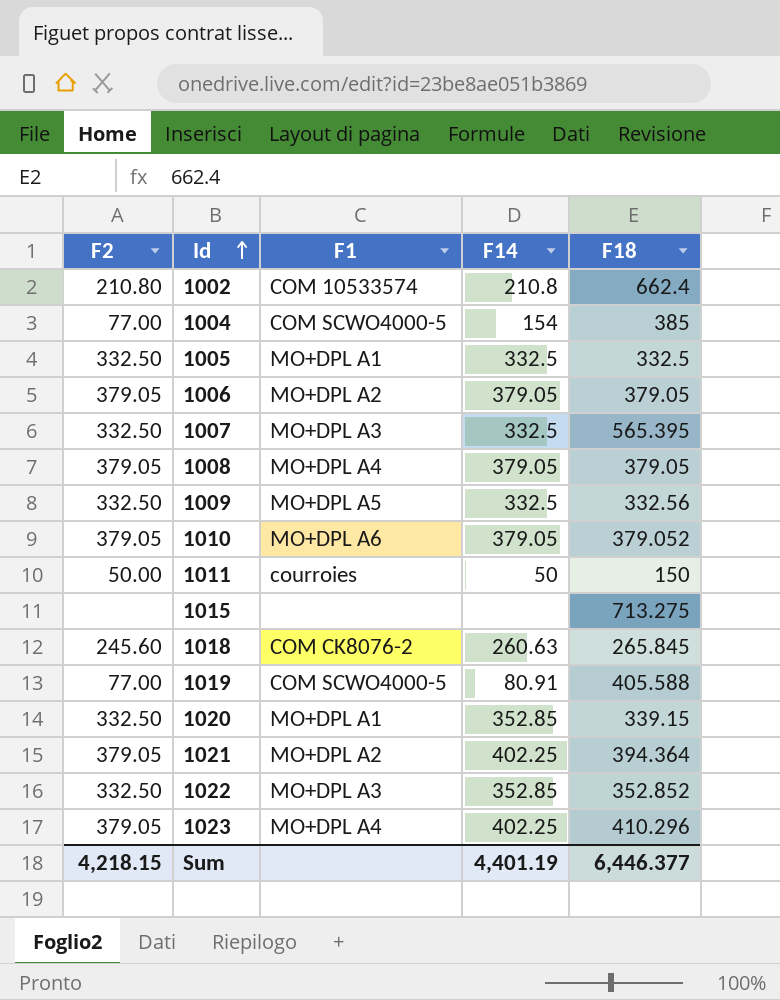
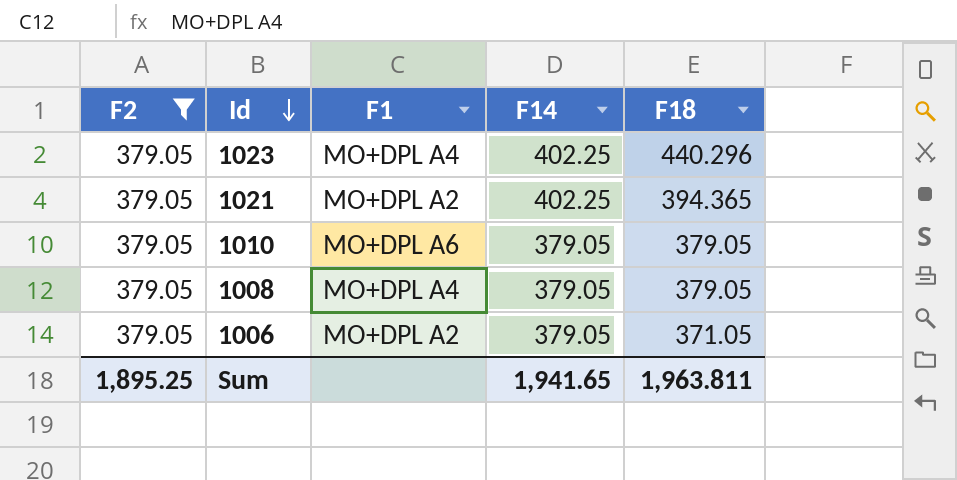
filter: none -> F2 = 379.05
row order: Id ascending -> Id descending
1023 | F18: 410.296 -> 440.296
1021 | F18: 394.364 -> 394.365
1010 | F18: 379.052 -> 379.05
1006 | F18: 379.05 -> 371.05
Sum | F2: 4,218.15 -> 1,895.25
Sum | F14: 4,401.19 -> 1,941.65
Sum | F18: 6,446.377 -> 1,963.811

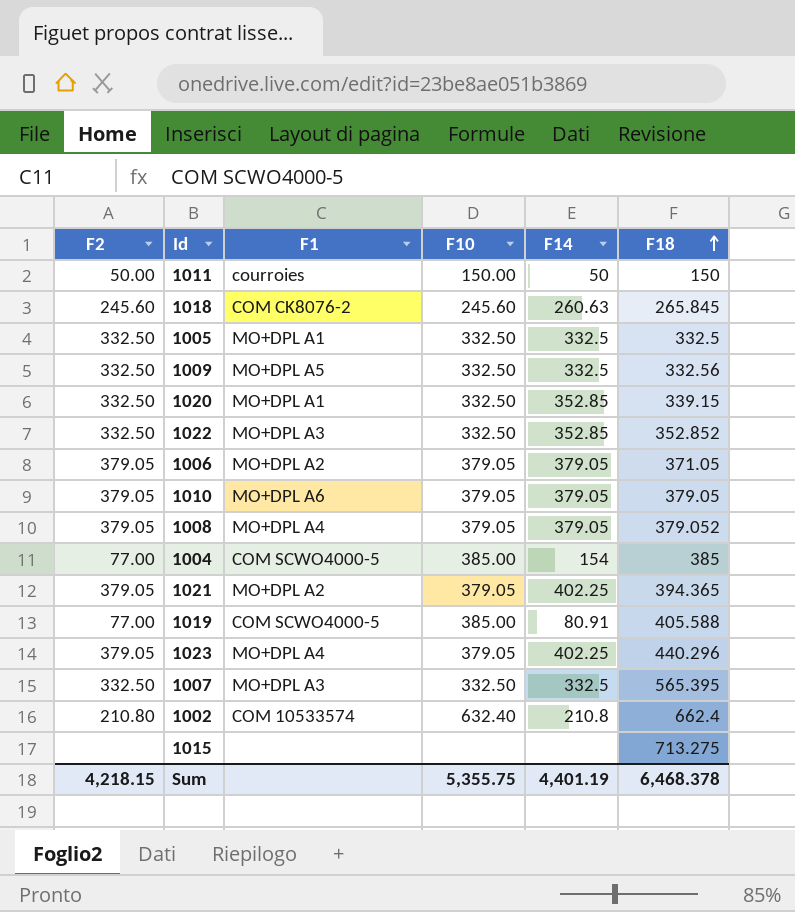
filter: F2 = 379.05 -> none
row order: Id descending -> F18 ascending
column F10 | position: none -> 4
1008 | F18: 379.05 -> 379.052
Sum | F2: 1,895.25 -> 4,218.15
Sum | F14: 1,941.65 -> 4,401.19
Sum | F18: 1,963.811 -> 6,468.378

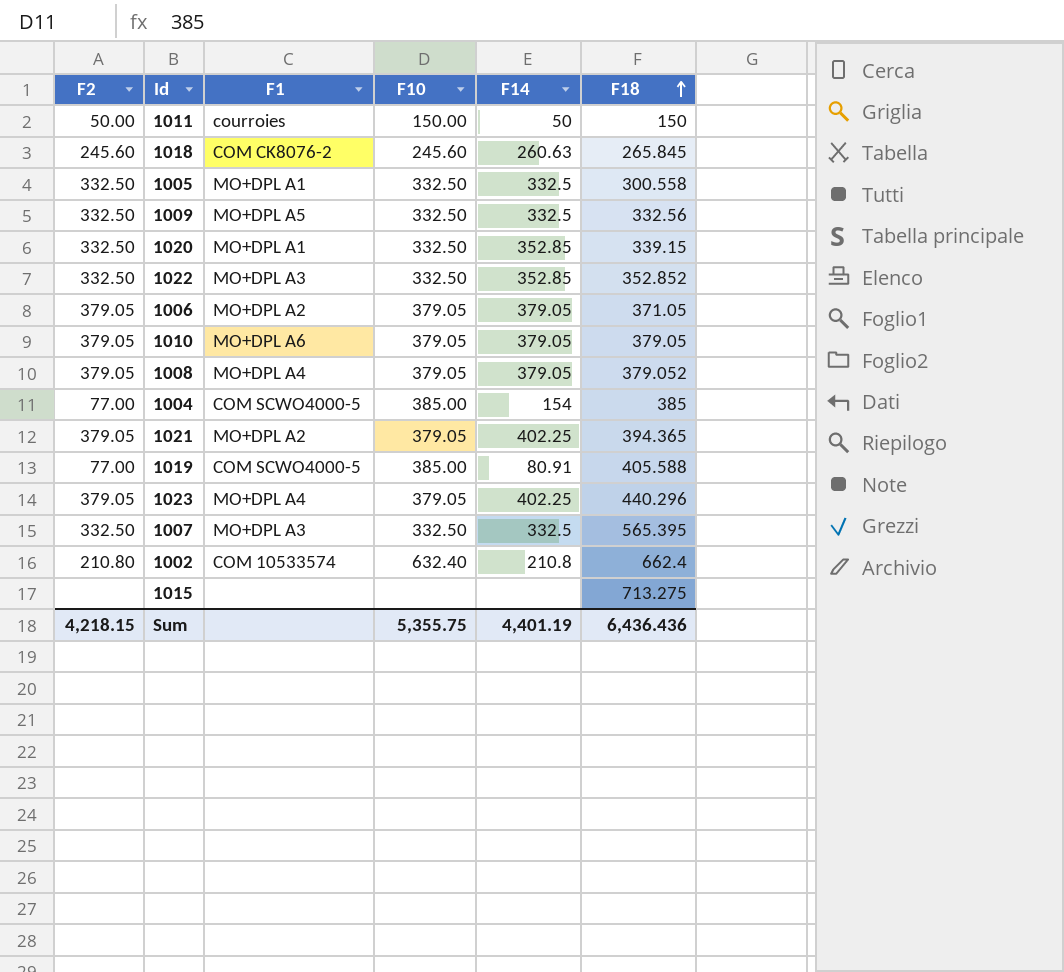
1005 | F18: 332.5 -> 300.558
Sum | F18: 6,468.378 -> 6,436.436

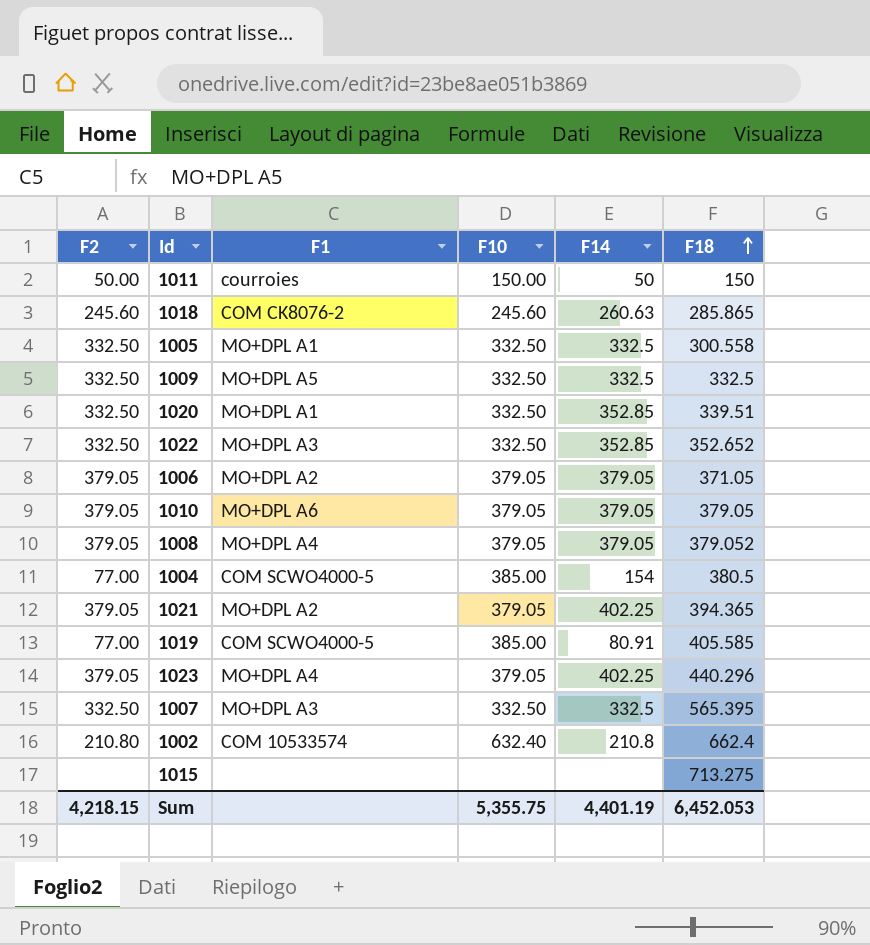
1018 | F18: 265.845 -> 285.865
1009 | F18: 332.56 -> 332.5
1020 | F18: 339.15 -> 339.51
1022 | F18: 352.852 -> 352.652
1004 | F18: 385 -> 380.5
1019 | F18: 405.588 -> 405.585
Sum | F18: 6,436.436 -> 6,452.053

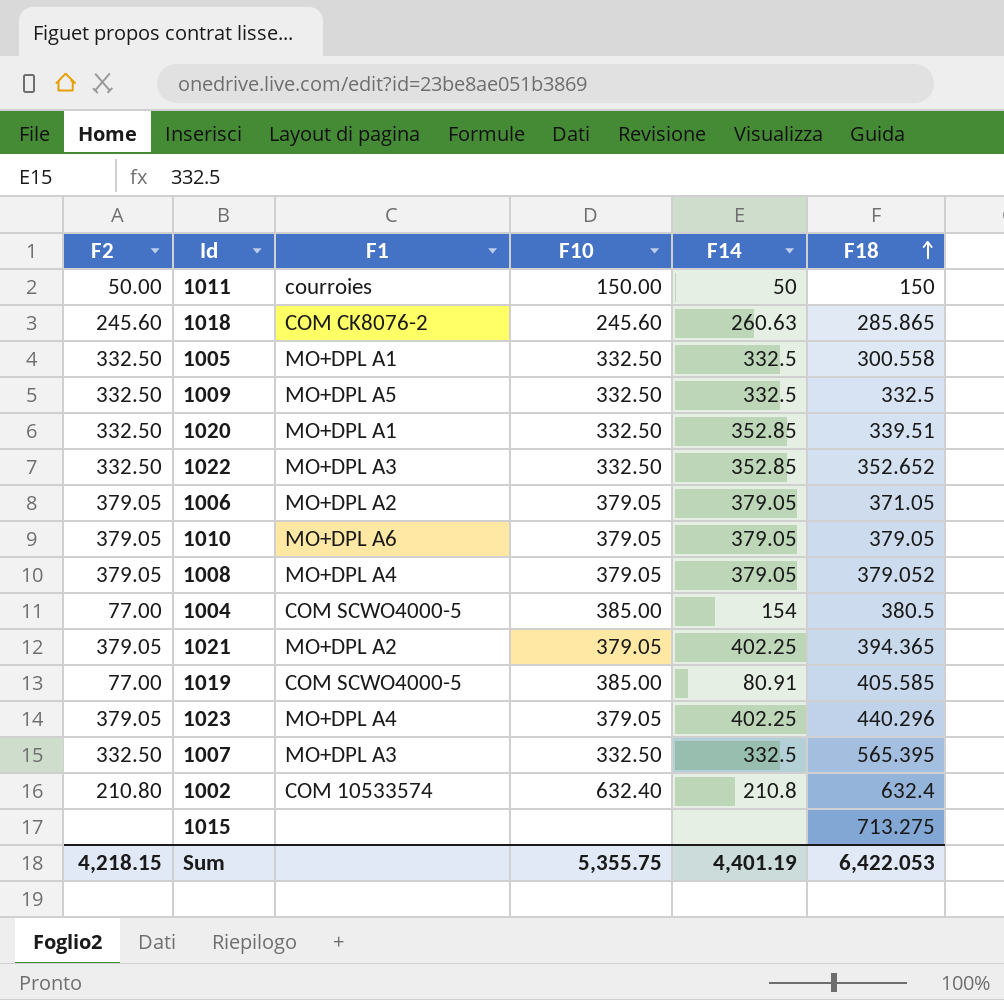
1002 | F18: 662.4 -> 632.4
Sum | F18: 6,452.053 -> 6,422.053

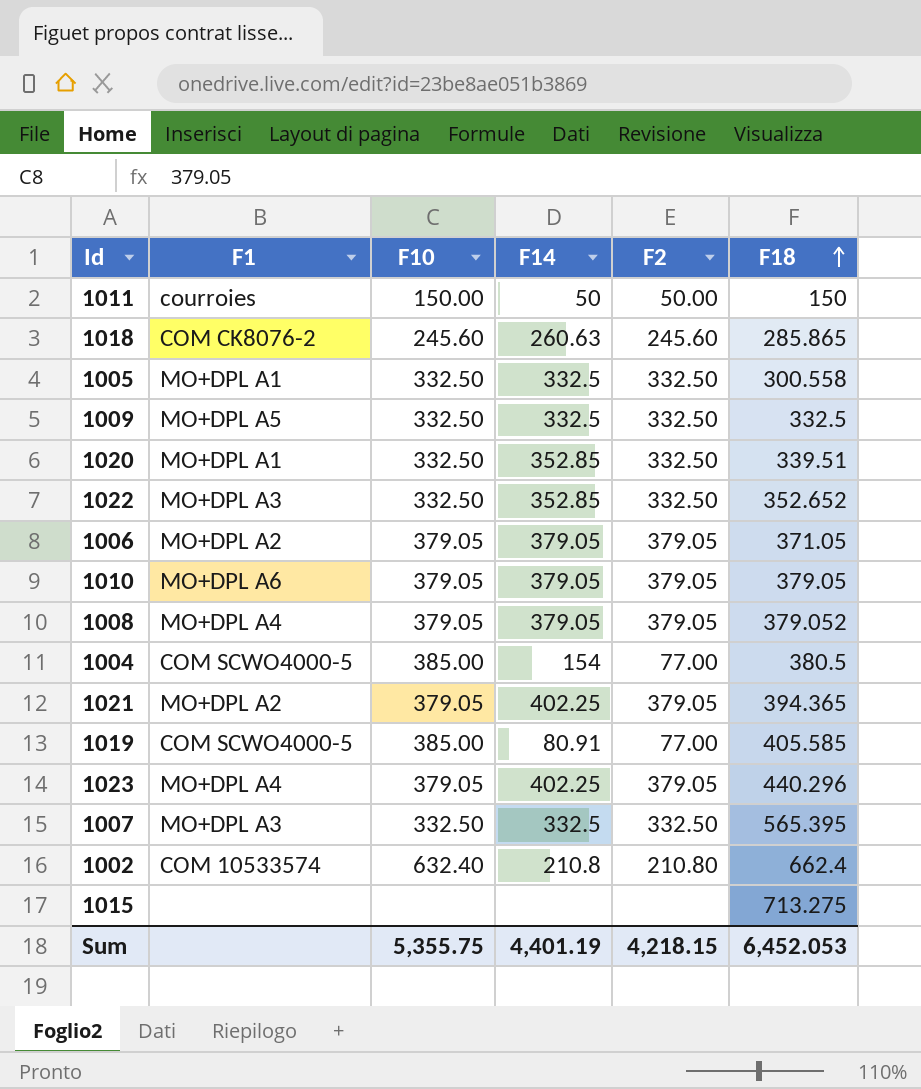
column F2 | position: 1 -> 5
1002 | F18: 632.4 -> 662.4
Sum | F18: 6,422.053 -> 6,452.053

